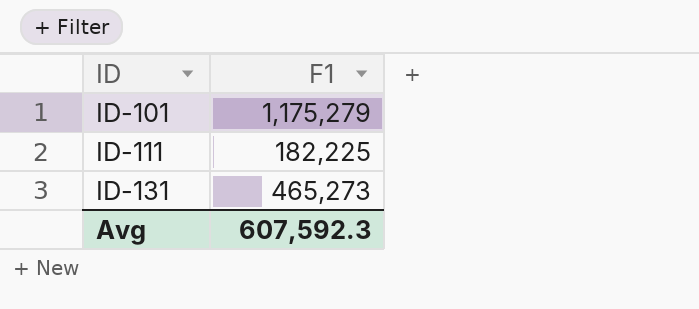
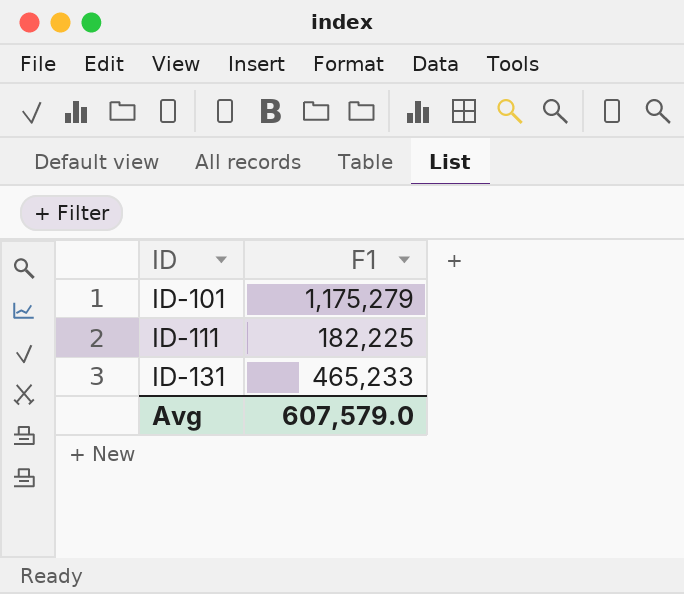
ID-131 | F1: 465,273 -> 465,233
Avg | F1: 607,592.3 -> 607,579.0

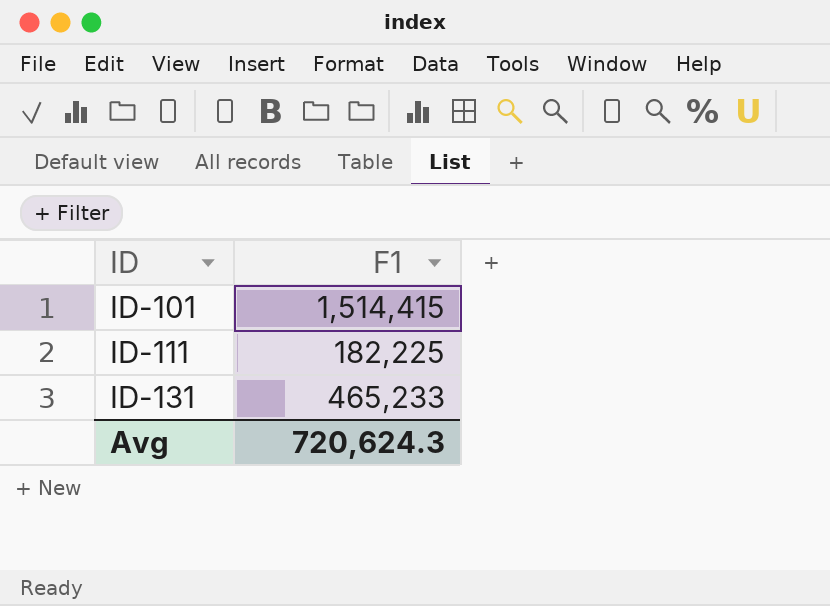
ID-101 | F1: 1,175,279 -> 1,514,415
Avg | F1: 607,579.0 -> 720,624.3

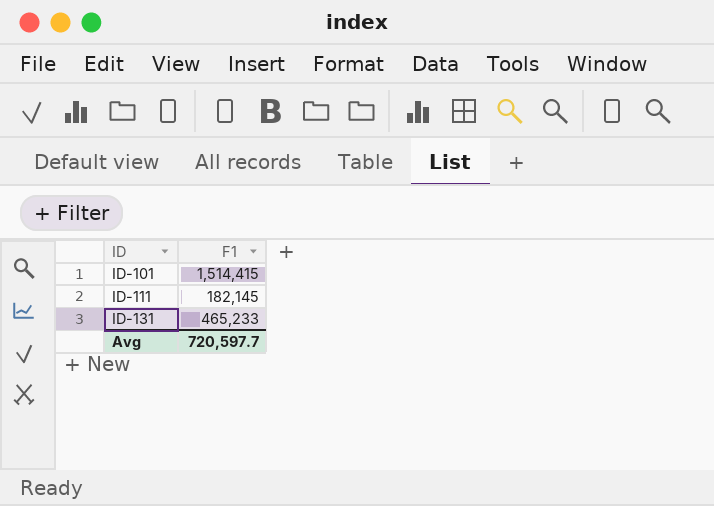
ID-111 | F1: 182,225 -> 182,145
Avg | F1: 720,624.3 -> 720,597.7

